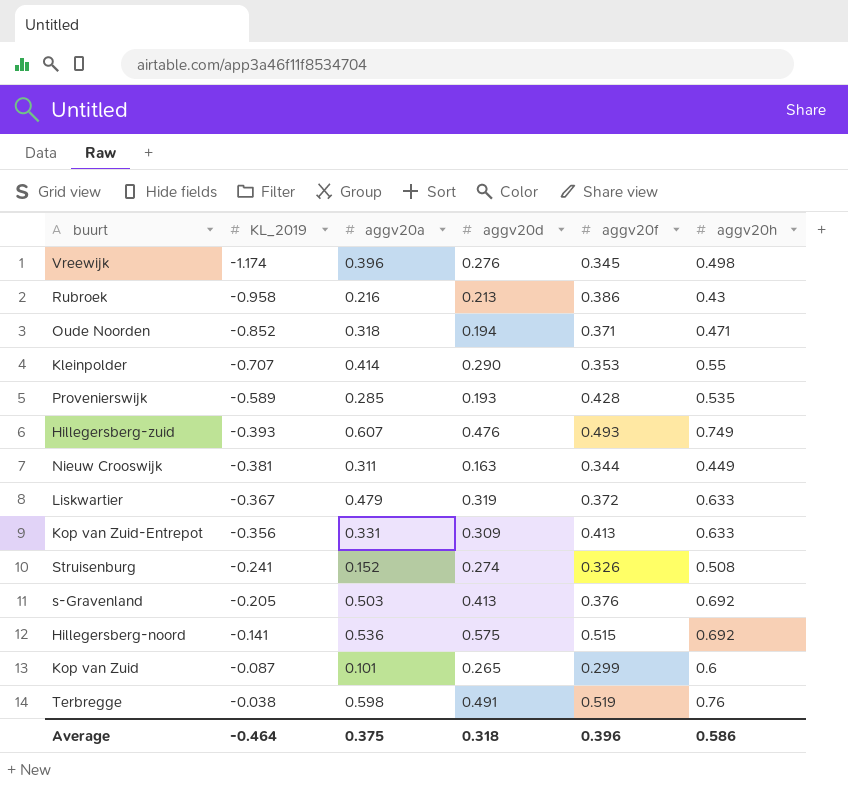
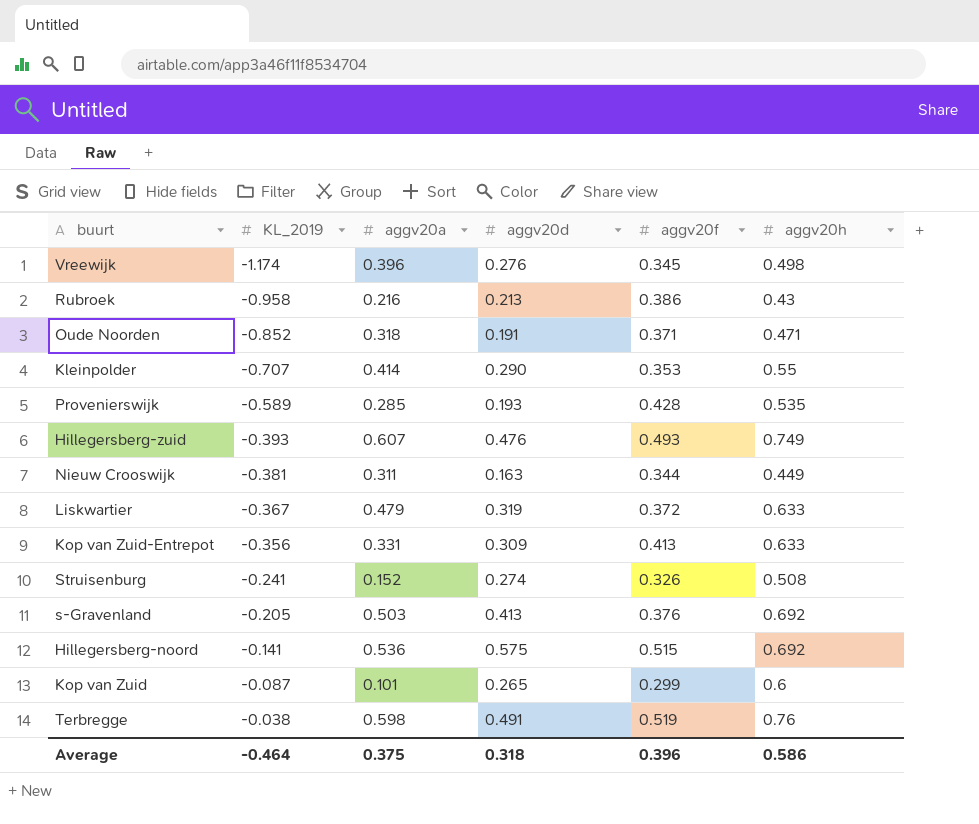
Oude Noorden | aggv20d: 0.194 -> 0.191

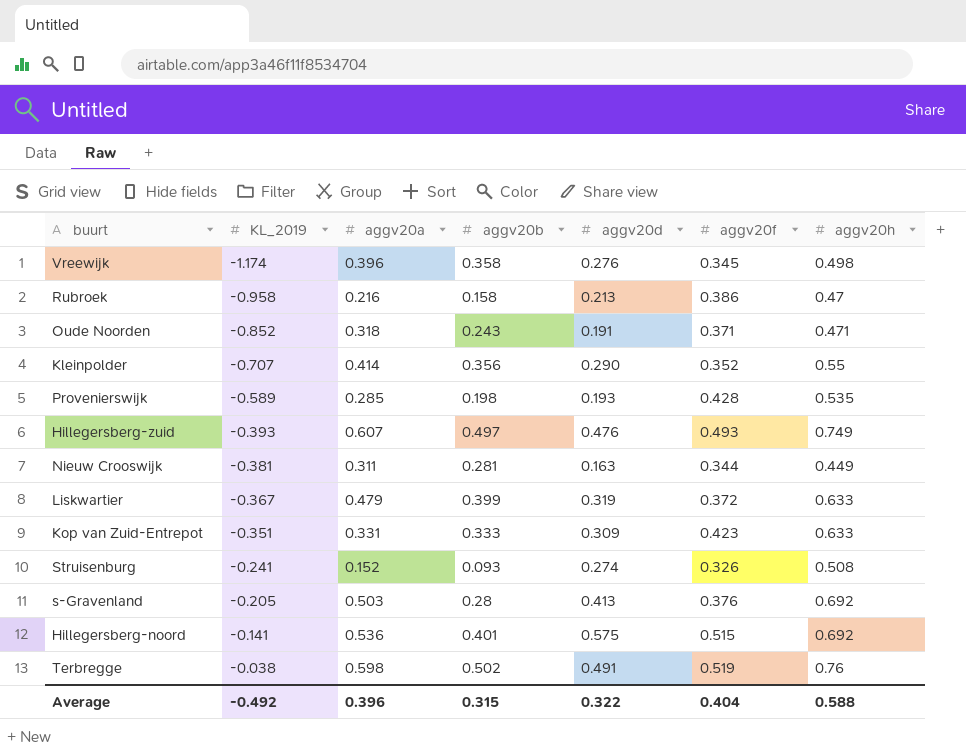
column aggv20b | position: none -> 4
row Kop van Zuid: -0.087 | 0.101 | 0.265 | 0.299 | 0.6 -> none
Rubroek | aggv20h: 0.43 -> 0.47
Kleinpolder | aggv20f: 0.353 -> 0.352
Kop van Zuid-Entrepot | KL_2019: -0.356 -> -0.351
Kop van Zuid-Entrepot | aggv20f: 0.413 -> 0.423
Average | KL_2019: -0.464 -> -0.492
Average | aggv20a: 0.375 -> 0.396
Average | aggv20d: 0.318 -> 0.322
Average | aggv20f: 0.396 -> 0.404
Average | aggv20h: 0.586 -> 0.588

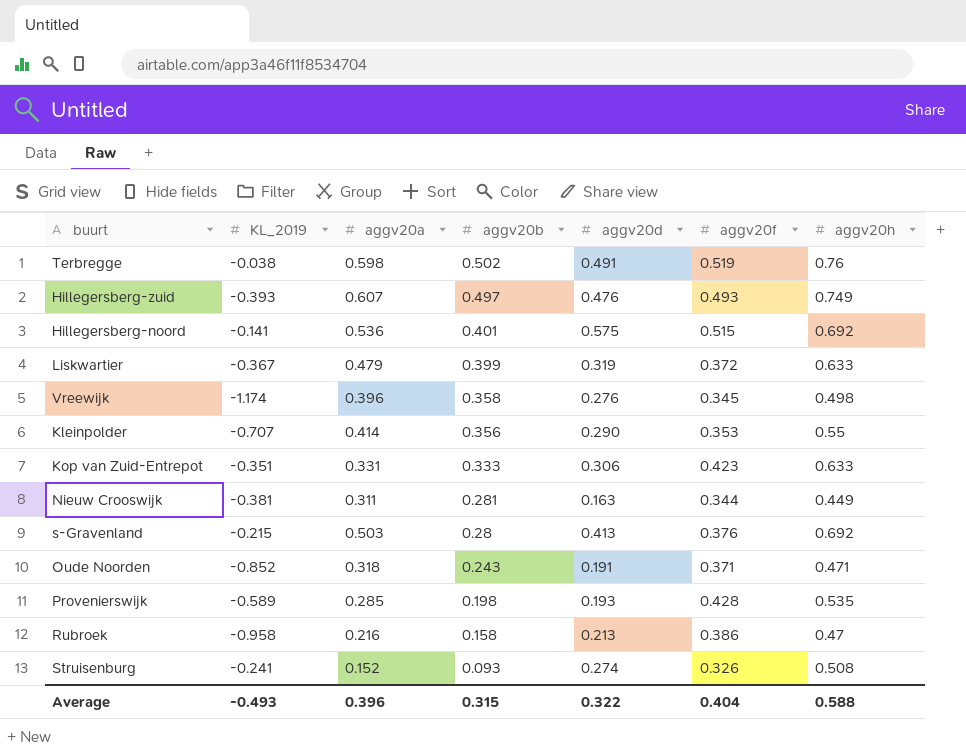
row order: KL_2019 ascending -> aggv20b descending
Kleinpolder | aggv20f: 0.352 -> 0.353
Kop van Zuid-Entrepot | aggv20d: 0.309 -> 0.306
s-Gravenland | KL_2019: -0.205 -> -0.215
Average | KL_2019: -0.492 -> -0.493

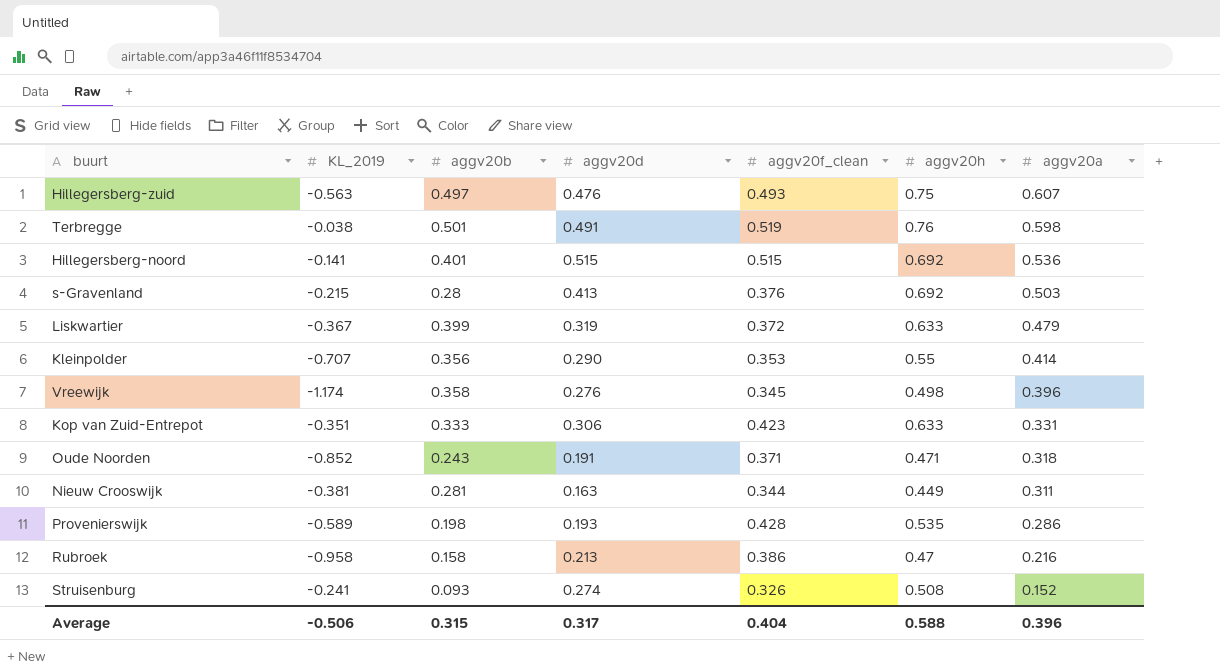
row order: aggv20b descending -> aggv20a descending
column name: aggv20f -> aggv20f_clean
column aggv20a | position: 3 -> 7
Hillegersberg-zuid | KL_2019: -0.393 -> -0.563
Hillegersberg-zuid | aggv20h: 0.749 -> 0.75
Terbregge | aggv20b: 0.502 -> 0.501
Hillegersberg-noord | aggv20d: 0.575 -> 0.515
Provenierswijk | aggv20a: 0.285 -> 0.286
Average | KL_2019: -0.493 -> -0.506
Average | aggv20d: 0.322 -> 0.317

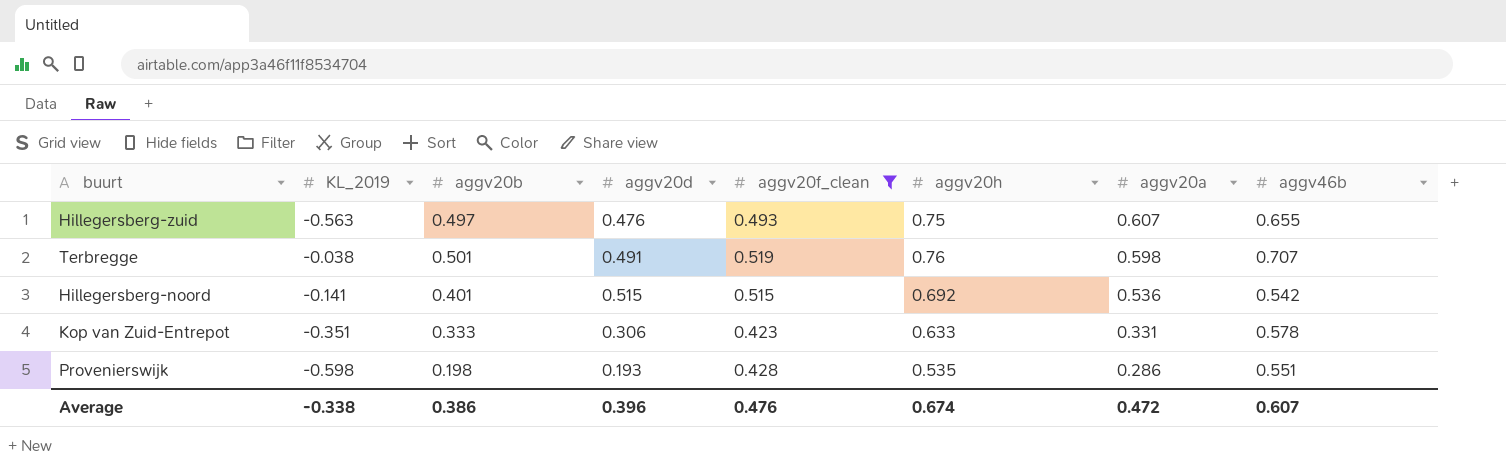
filter: none -> aggv20f_clean >= 0.423
column aggv46b | position: none -> 8
Provenierswijk | KL_2019: -0.589 -> -0.598
Average | KL_2019: -0.506 -> -0.338
Average | aggv20b: 0.315 -> 0.386
Average | aggv20d: 0.317 -> 0.396
Average | aggv20f_clean: 0.404 -> 0.476
Average | aggv20h: 0.588 -> 0.674
Average | aggv20a: 0.396 -> 0.472

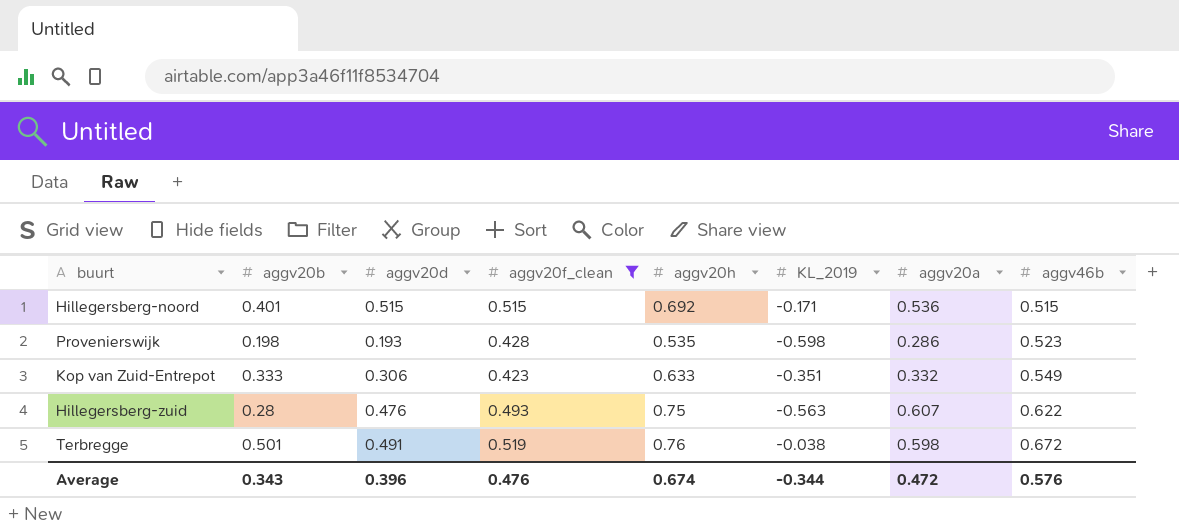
row order: aggv20a descending -> aggv46b ascending
column KL_2019 | position: 2 -> 6
Hillegersberg-noord | KL_2019: -0.141 -> -0.171
Hillegersberg-noord | aggv46b: 0.542 -> 0.515
Provenierswijk | aggv46b: 0.551 -> 0.523
Kop van Zuid-Entrepot | aggv20a: 0.331 -> 0.332
Kop van Zuid-Entrepot | aggv46b: 0.578 -> 0.549
Hillegersberg-zuid | aggv20b: 0.497 -> 0.28
Hillegersberg-zuid | aggv46b: 0.655 -> 0.622
Terbregge | aggv46b: 0.707 -> 0.672
Average | aggv20b: 0.386 -> 0.343
Average | KL_2019: -0.338 -> -0.344
Average | aggv46b: 0.607 -> 0.576

